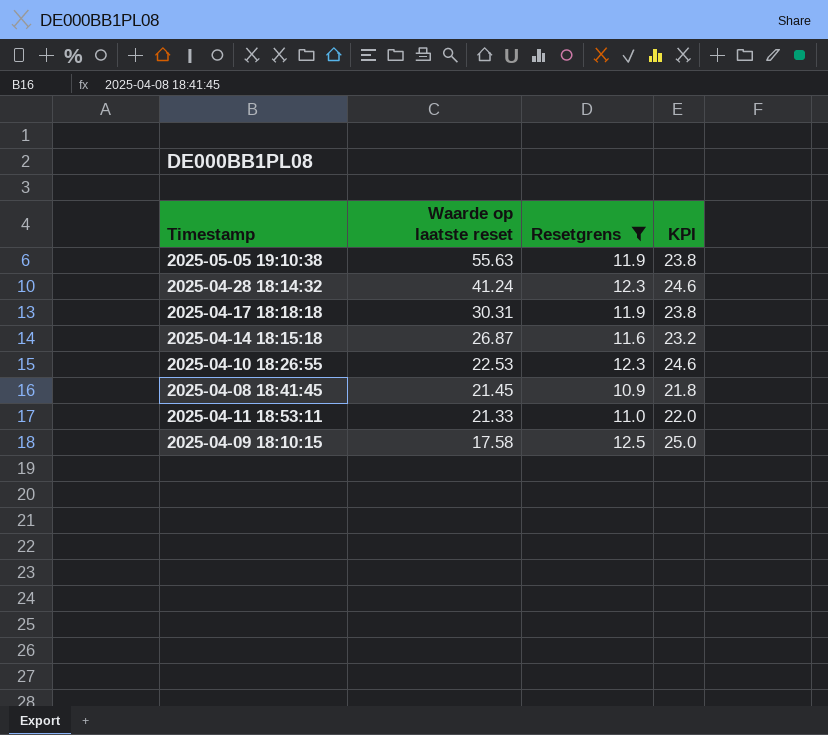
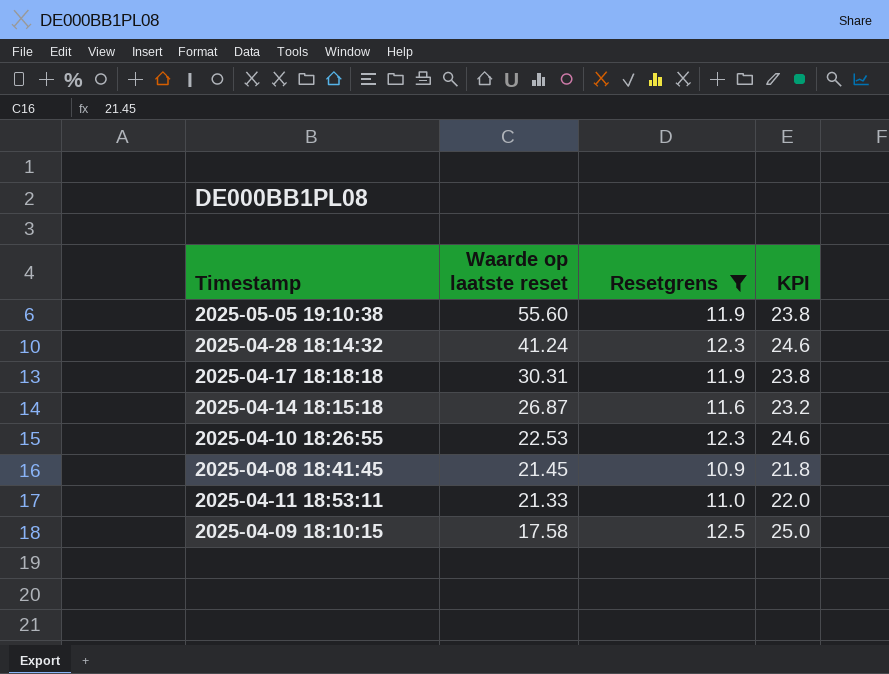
2025-05-05 19:10:38 | Waarde op laatste reset: 55.63 -> 55.60

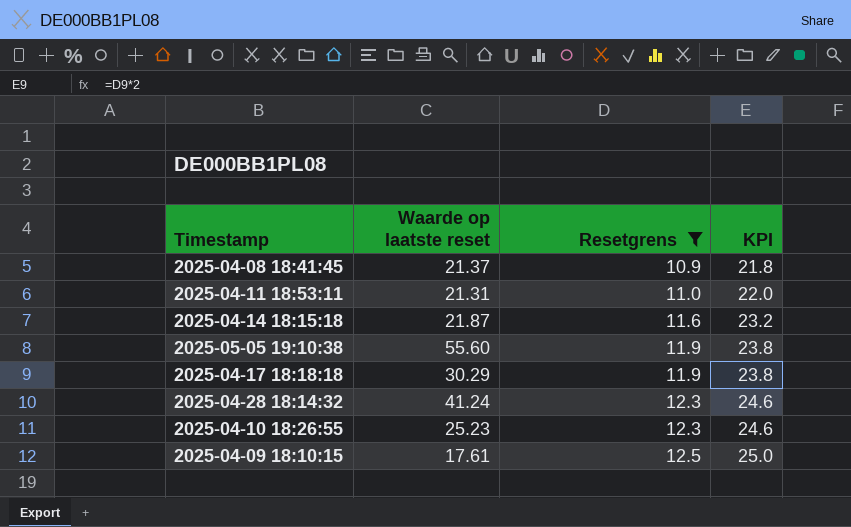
row order: Waarde op laatste reset descending -> Resetgrens ascending
2025-04-08 18:41:45 | Waarde op laatste reset: 21.45 -> 21.37
2025-04-11 18:53:11 | Waarde op laatste reset: 21.33 -> 21.31
2025-04-14 18:15:18 | Waarde op laatste reset: 26.87 -> 21.87
2025-04-17 18:18:18 | Waarde op laatste reset: 30.31 -> 30.29
2025-04-10 18:26:55 | Waarde op laatste reset: 22.53 -> 25.23
2025-04-09 18:10:15 | Waarde op laatste reset: 17.58 -> 17.61

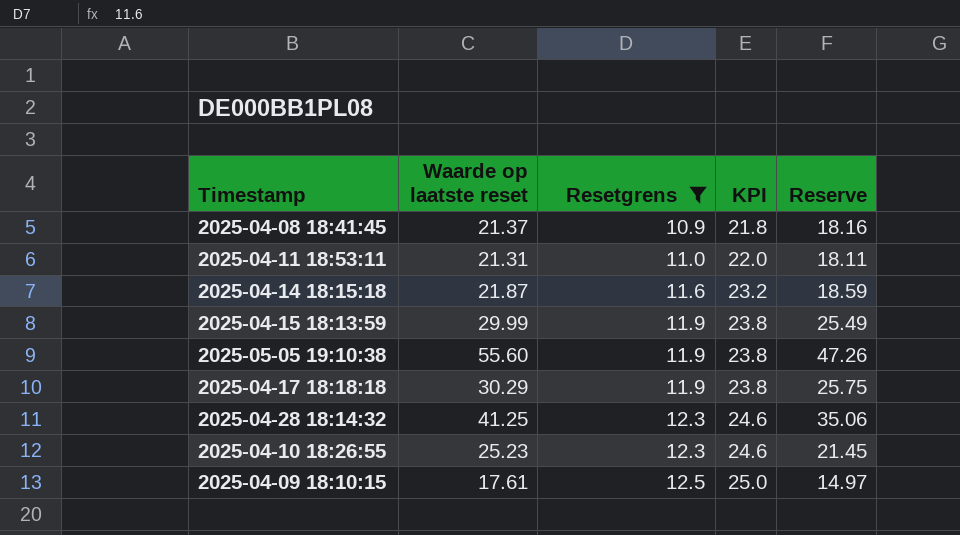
column Reserve | formula: none -> [Waarde op laatste reset] * 0.85
row 2025-04-15 18:13:59: none -> 29.99 | 11.9 | 23.8 | 25.49
2025-04-28 18:14:32 | Waarde op laatste reset: 41.24 -> 41.25

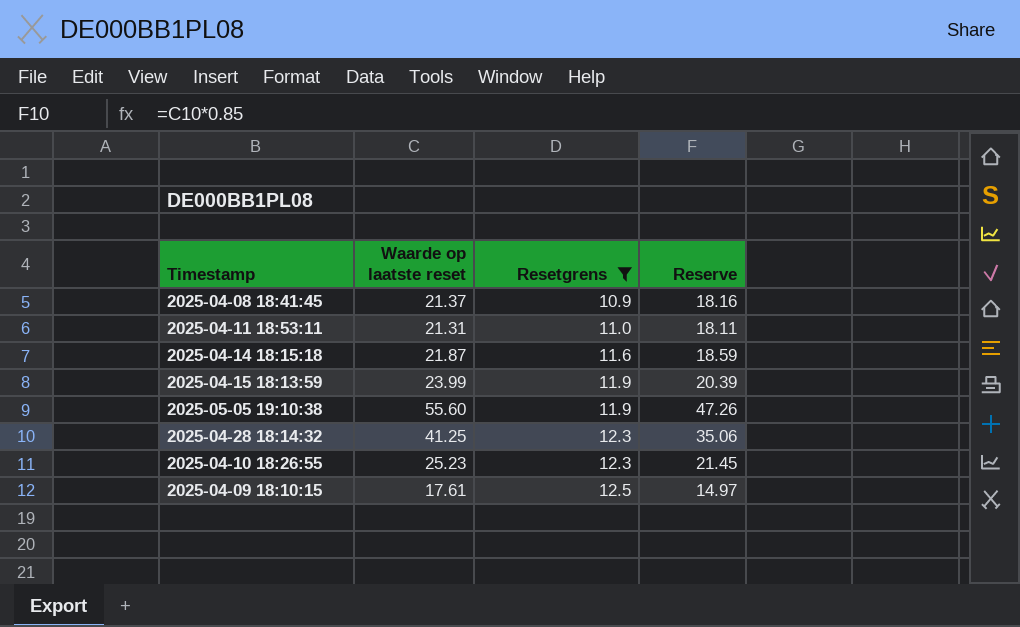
column KPI | formula: [Resetgrens] * 2 -> none
row 2025-04-17 18:18:18: 30.29 | 11.9 | 23.8 | 25.75 -> none
2025-04-15 18:13:59 | Waarde op laatste reset: 29.99 -> 23.99
2025-04-15 18:13:59 | Reserve: 25.49 -> 20.39

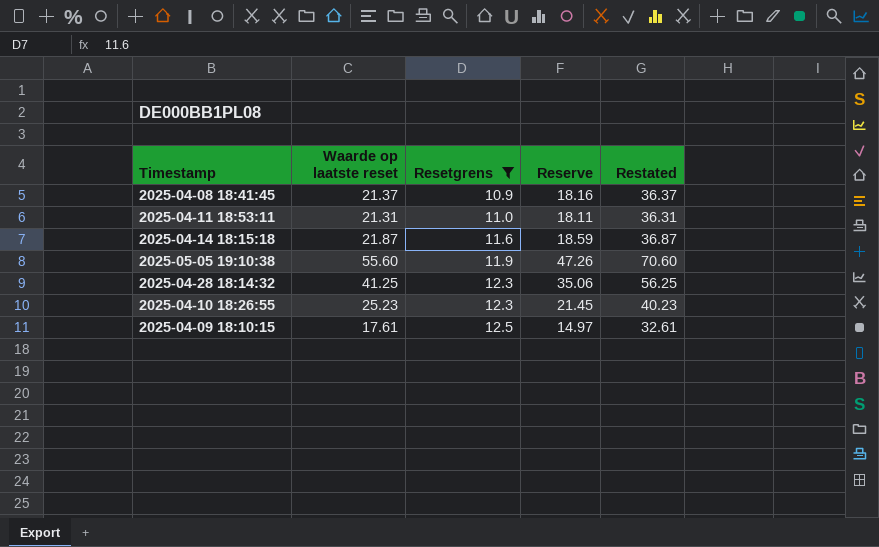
column Restated | formula: none -> [Waarde op laatste reset] + 15
row 2025-04-15 18:13:59: 23.99 | 11.9 | 20.39 -> none

